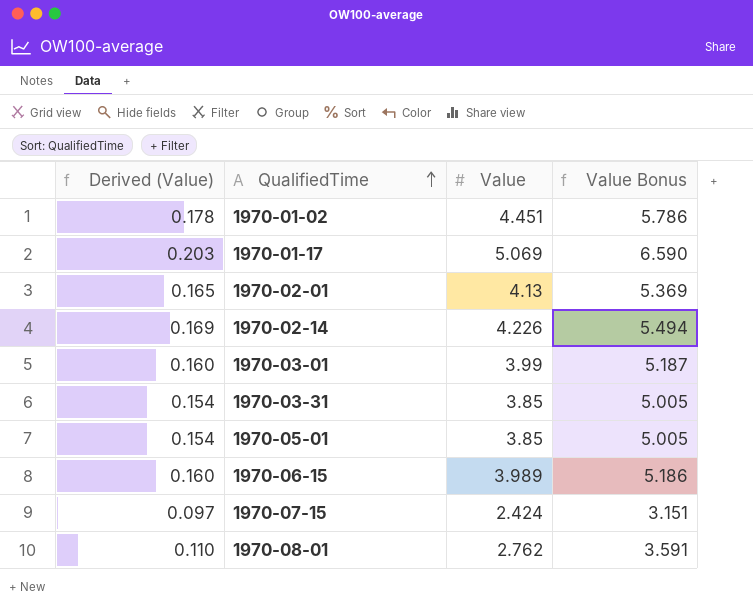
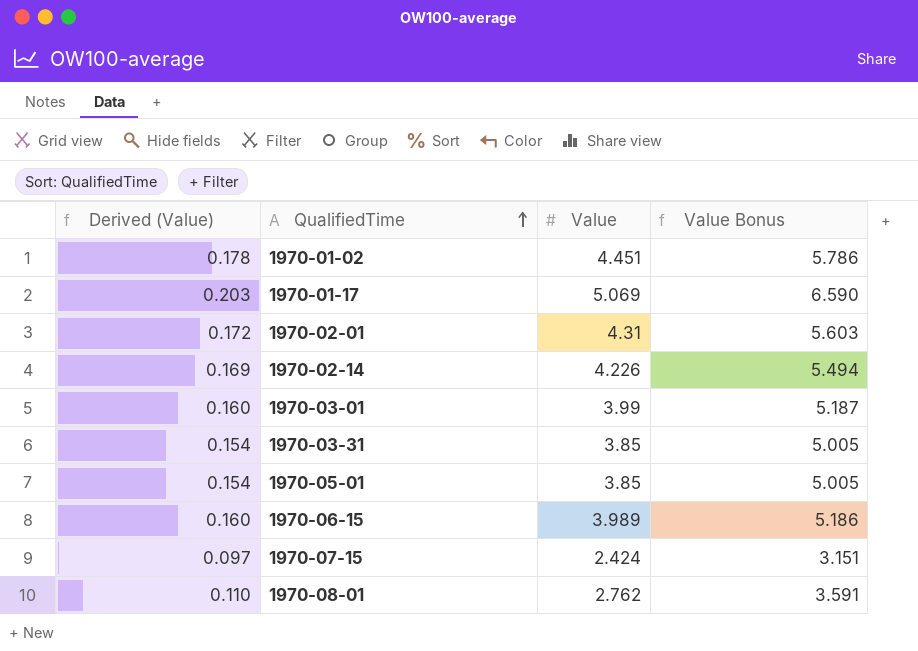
1970-02-01 | Derived (Value): 0.165 -> 0.172
1970-02-01 | Value: 4.13 -> 4.31
1970-02-01 | Value Bonus: 5.369 -> 5.603

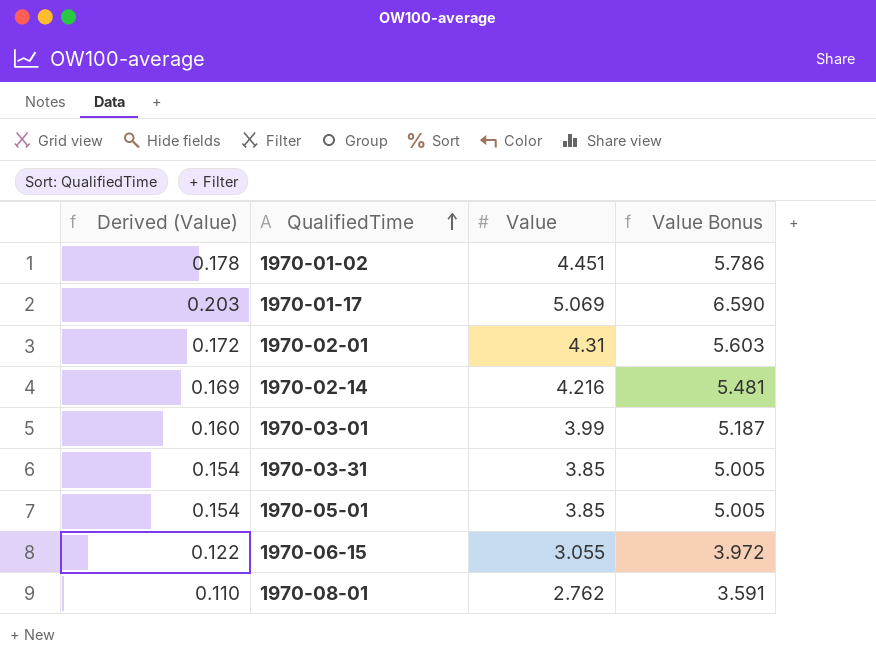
row 1970-07-15: 0.097 | 2.424 | 3.151 -> none
1970-02-14 | Value: 4.226 -> 4.216
1970-02-14 | Value Bonus: 5.494 -> 5.481
1970-06-15 | Derived (Value): 0.160 -> 0.122
1970-06-15 | Value: 3.989 -> 3.055
1970-06-15 | Value Bonus: 5.186 -> 3.972

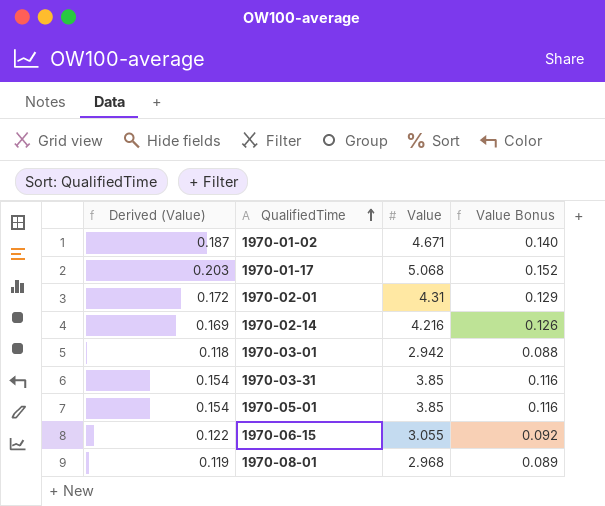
column Value Bonus | formula: [Value] * 1.3 -> [Value] * 0.03
1970-01-02 | Derived (Value): 0.178 -> 0.187
1970-01-02 | Value: 4.451 -> 4.671
1970-01-17 | Value: 5.069 -> 5.068
1970-03-01 | Derived (Value): 0.160 -> 0.118
1970-03-01 | Value: 3.99 -> 2.942
1970-08-01 | Derived (Value): 0.110 -> 0.119
1970-08-01 | Value: 2.762 -> 2.968

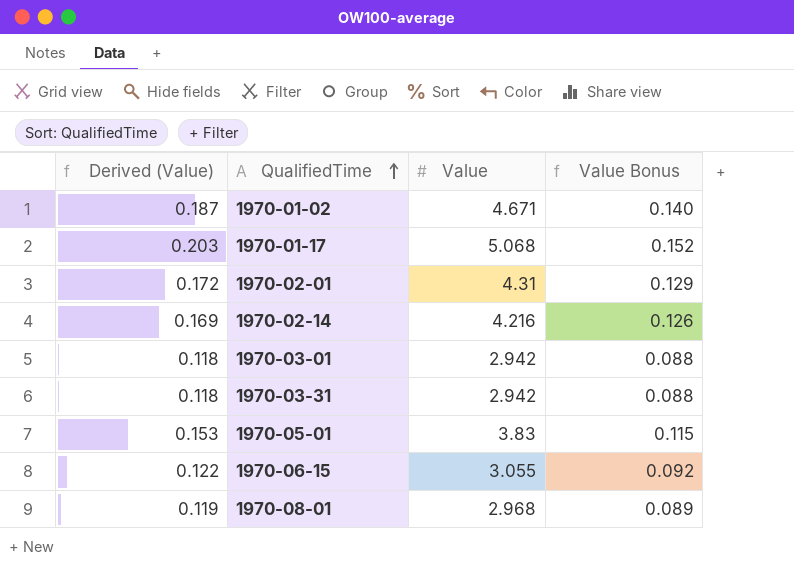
1970-03-31 | Derived (Value): 0.154 -> 0.118
1970-03-31 | Value: 3.85 -> 2.942
1970-03-31 | Value Bonus: 0.116 -> 0.088
1970-05-01 | Derived (Value): 0.154 -> 0.153
1970-05-01 | Value: 3.85 -> 3.83
1970-05-01 | Value Bonus: 0.116 -> 0.115

